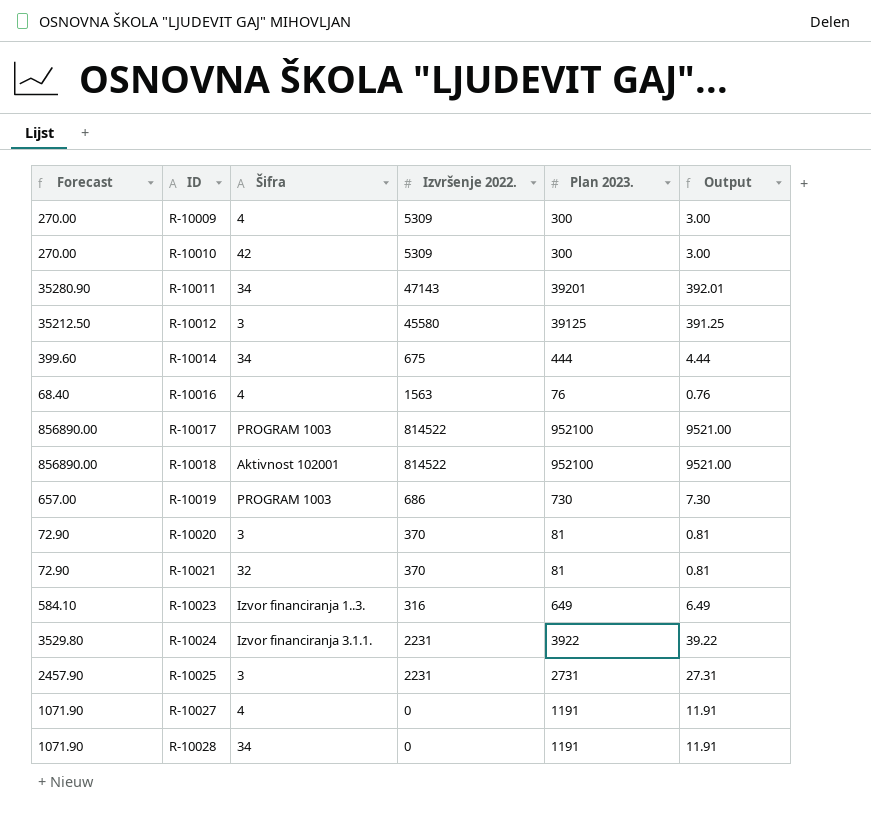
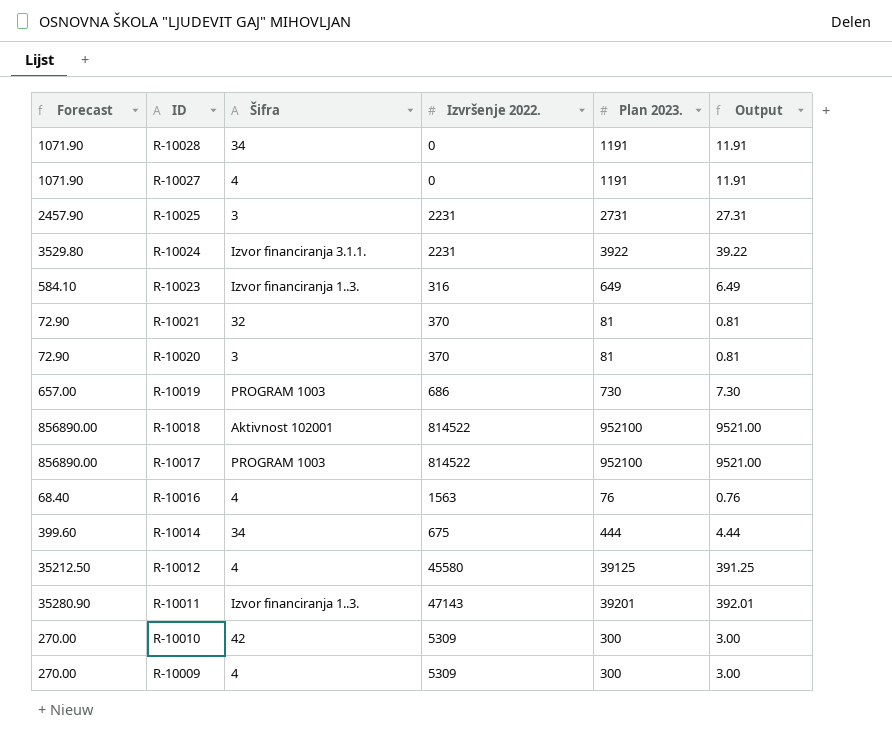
row order: ID ascending -> ID descending
R-10012 | Šifra: 3 -> 4
R-10011 | Šifra: 34 -> Izvor financiranja 1..3.

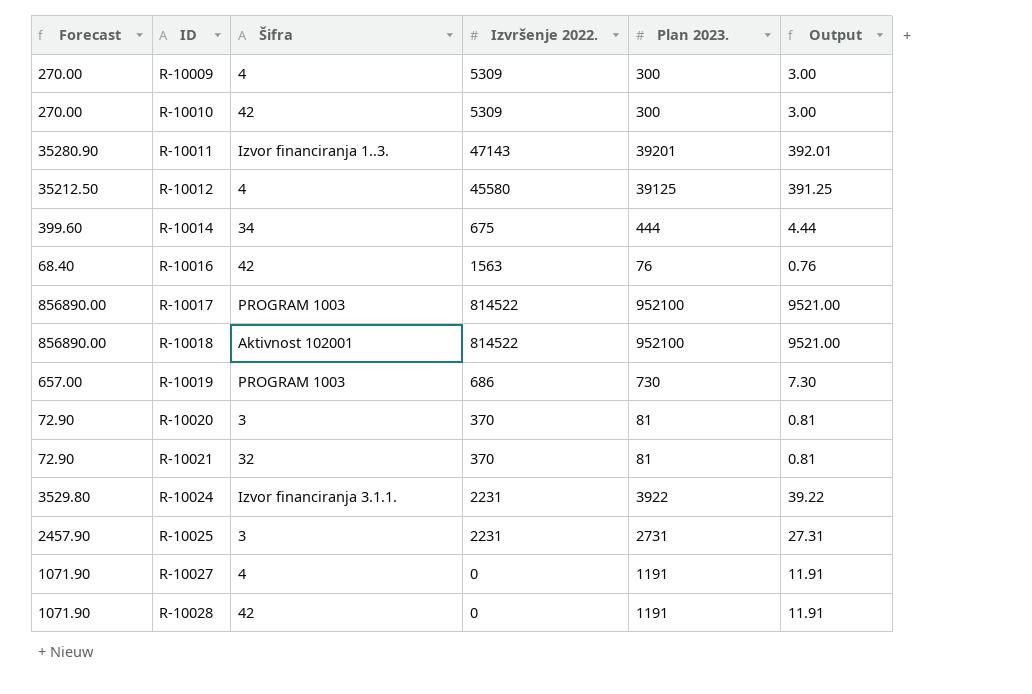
row order: ID descending -> ID ascending
row R-10023: 584.10 | Izvor financiranja 1..3. | 316 | 649 | 6.49 -> none
R-10016 | Šifra: 4 -> 42
R-10028 | Šifra: 34 -> 42

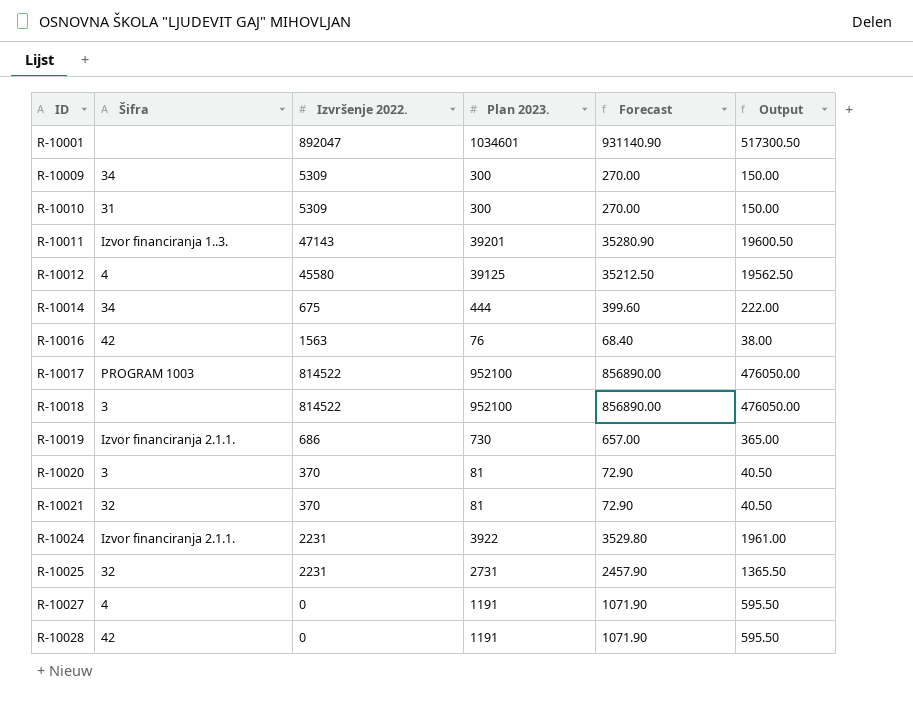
column Forecast | position: 1 -> 5
column Output | formula: [Plan 2023.] * 0.01 -> [Plan 2023.] * 0.5
row R-10001: none -> none | 892047 | 1034601 | 931140.90 | 517300.50
R-10009 | Šifra: 4 -> 34
R-10010 | Šifra: 42 -> 31
R-10018 | Šifra: Aktivnost 102001 -> 3
R-10019 | Šifra: PROGRAM 1003 -> Izvor financiranja 2.1.1.
R-10024 | Šifra: Izvor financiranja 3.1.1. -> Izvor financiranja 2.1.1.
R-10025 | Šifra: 3 -> 32

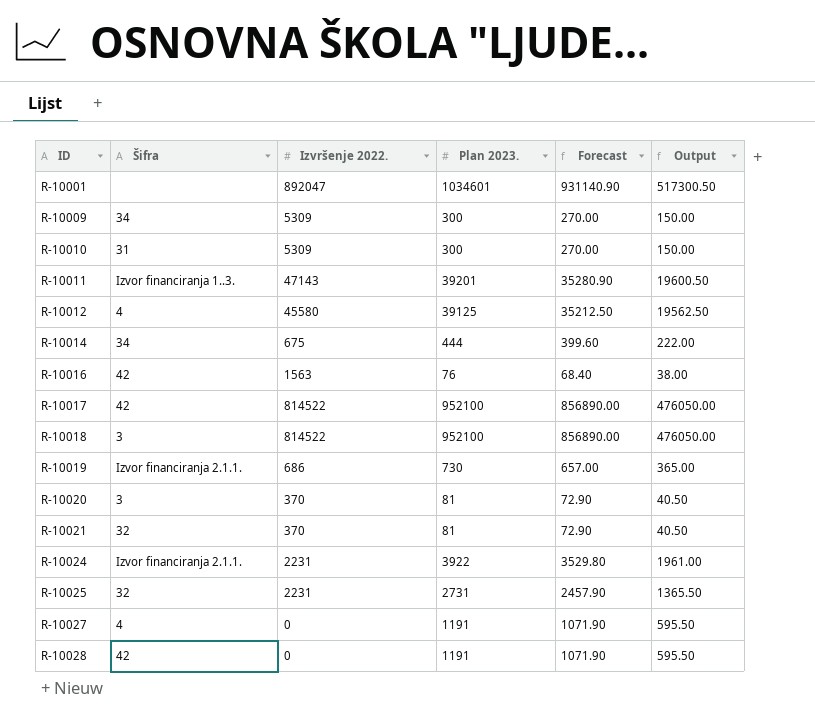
R-10017 | Šifra: PROGRAM 1003 -> 42

